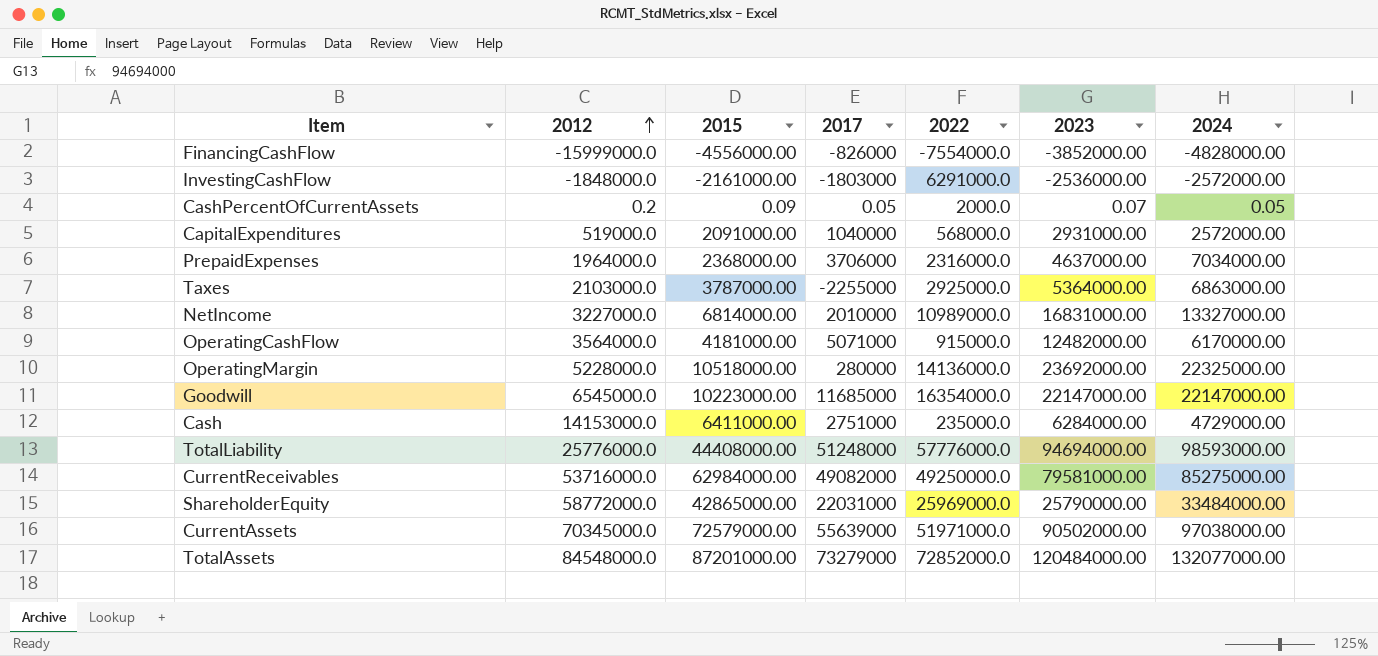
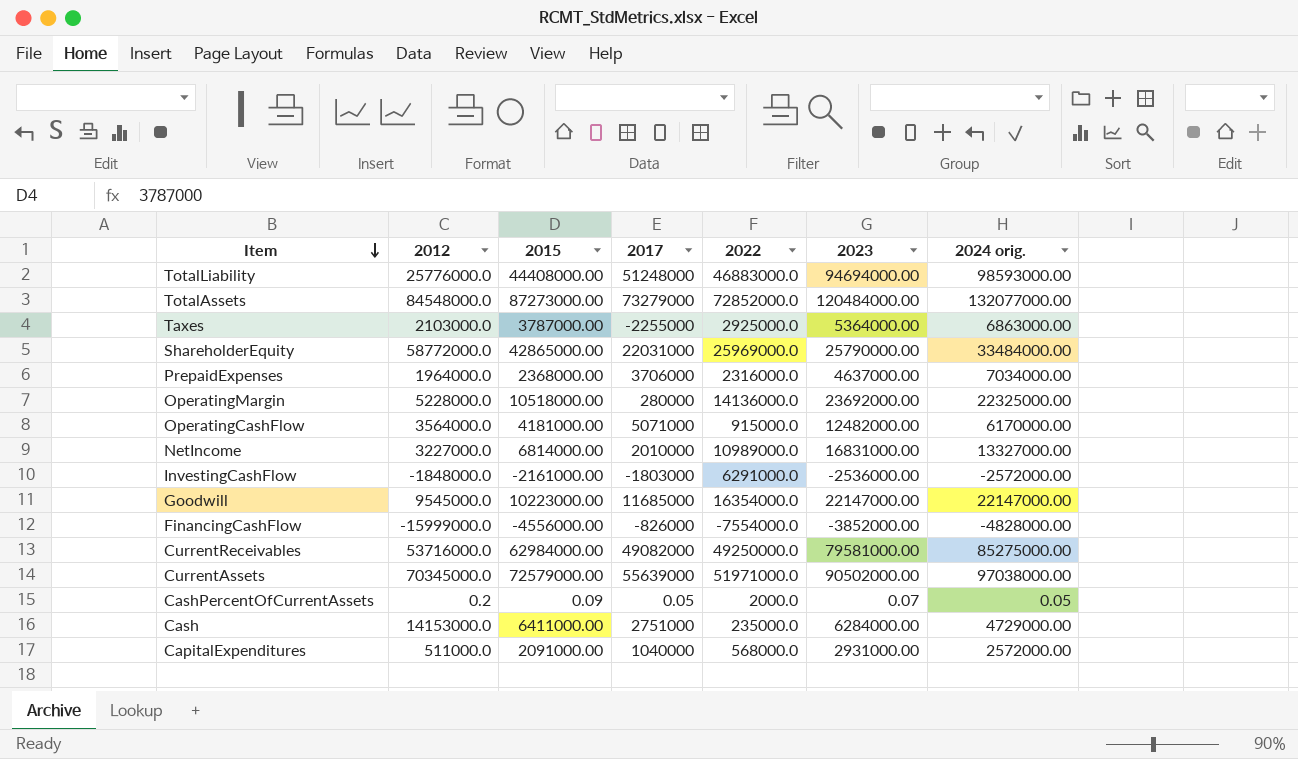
row order: 2012 ascending -> Item descending
column name: 2024 -> 2024 orig.
TotalLiability | 2022: 57776000.0 -> 46883000.0
TotalAssets | 2015: 87201000.00 -> 87273000.00
Goodwill | 2012: 6545000.0 -> 9545000.0
CapitalExpenditures | 2012: 519000.0 -> 511000.0

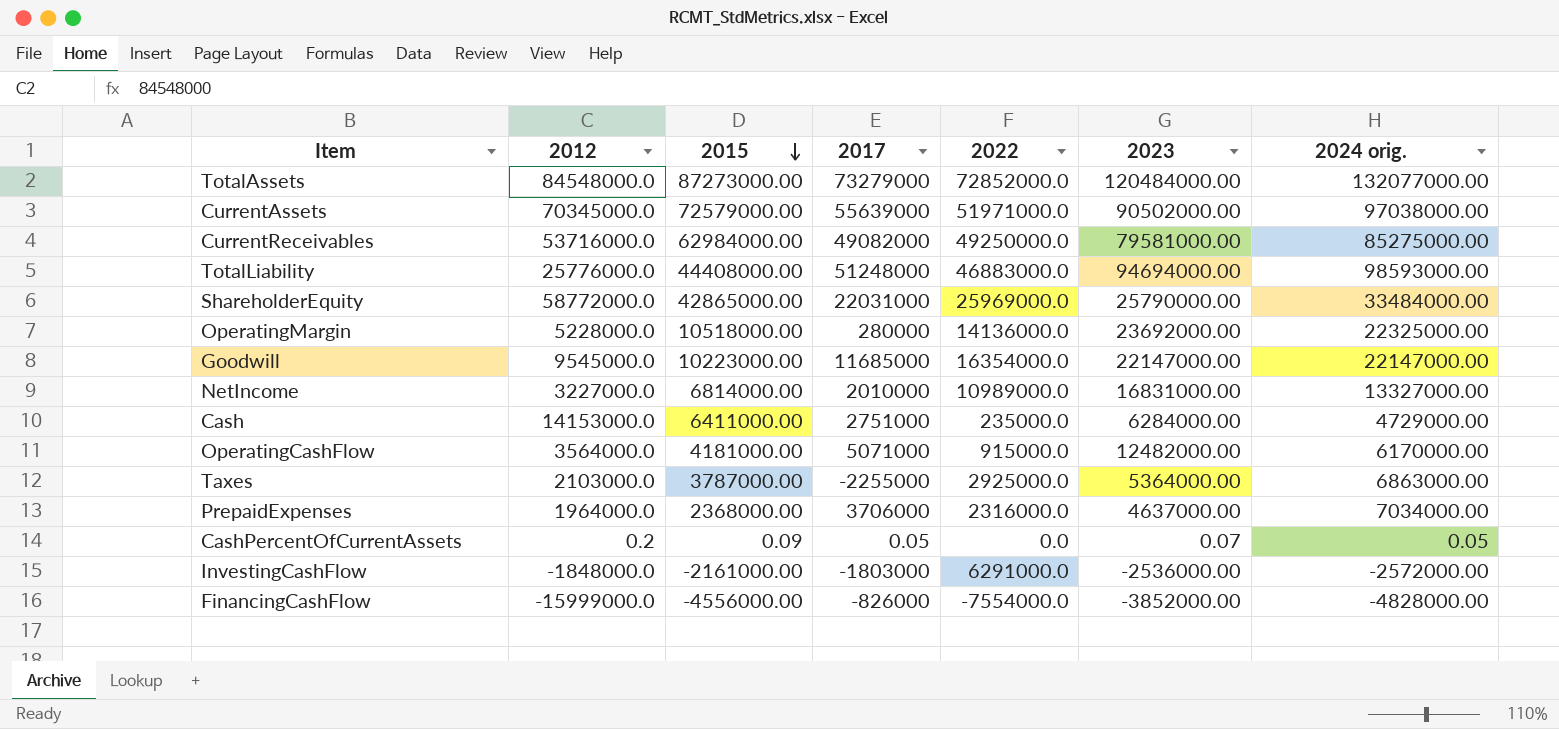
row order: Item descending -> 2015 descending
row CapitalExpenditures: 511000.0 | 2091000.00 | 1040000 | 568000.0 | 2931000.00 | 2572000.00 -> none
CashPercentOfCurrentAssets | 2022: 2000.0 -> 0.0

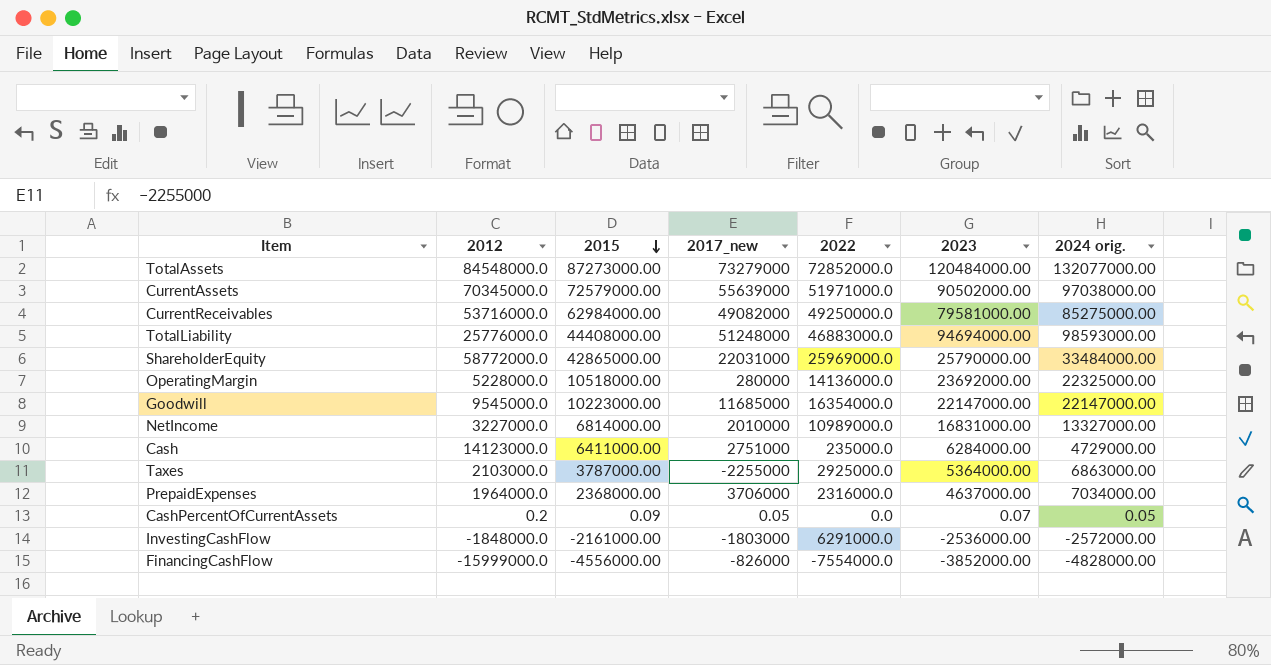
column name: 2017 -> 2017_new
row OperatingCashFlow: 3564000.0 | 4181000.00 | 5071000 | 915000.0 | 12482000.00 | 6170000.00 -> none
Cash | 2012: 14153000.0 -> 14123000.0

